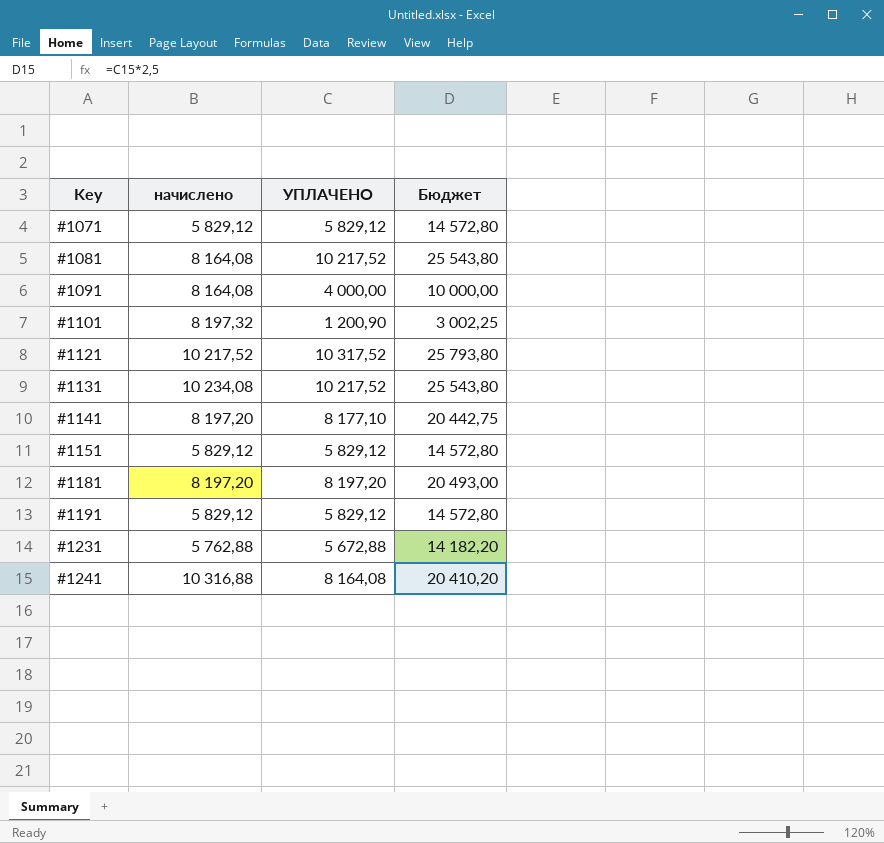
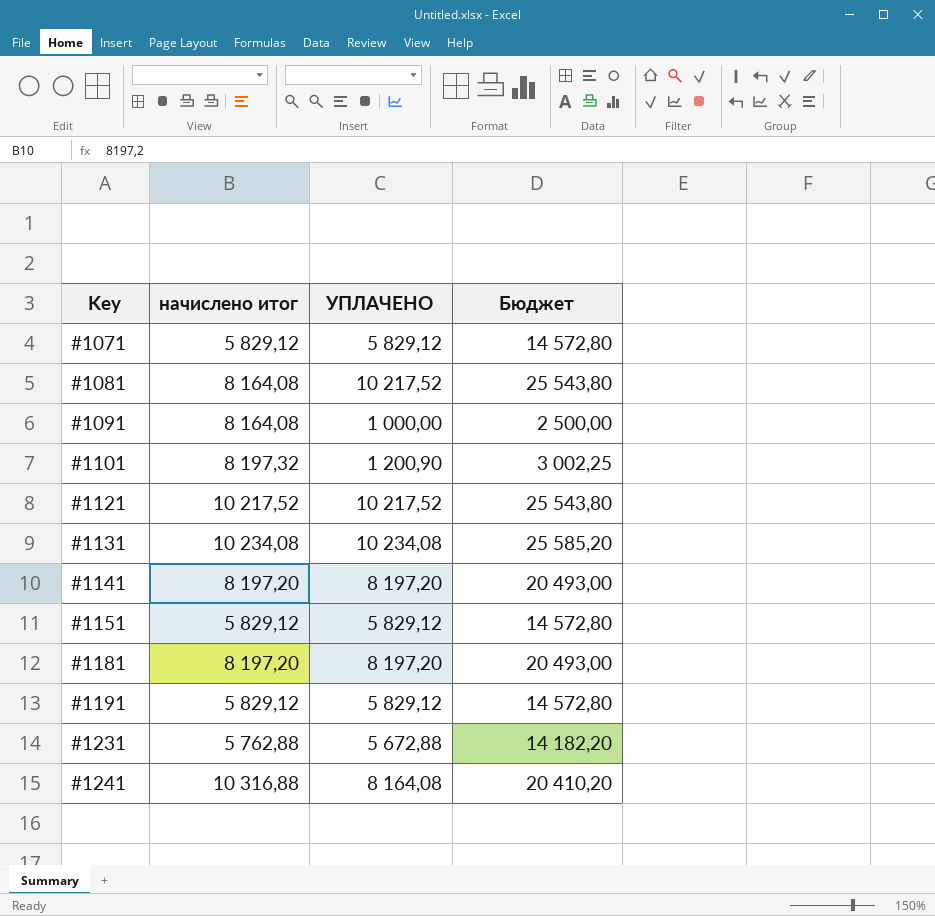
column name: начислено -> начислено итог
#1091 | УПЛАЧЕНО: 4 000,00 -> 1 000,00
#1091 | Бюджет: 10 000,00 -> 2 500,00
#1121 | УПЛАЧЕНО: 10 317,52 -> 10 217,52
#1121 | Бюджет: 25 793,80 -> 25 543,80
#1131 | УПЛАЧЕНО: 10 217,52 -> 10 234,08
#1131 | Бюджет: 25 543,80 -> 25 585,20
#1141 | УПЛАЧЕНО: 8 177,10 -> 8 197,20
#1141 | Бюджет: 20 442,75 -> 20 493,00

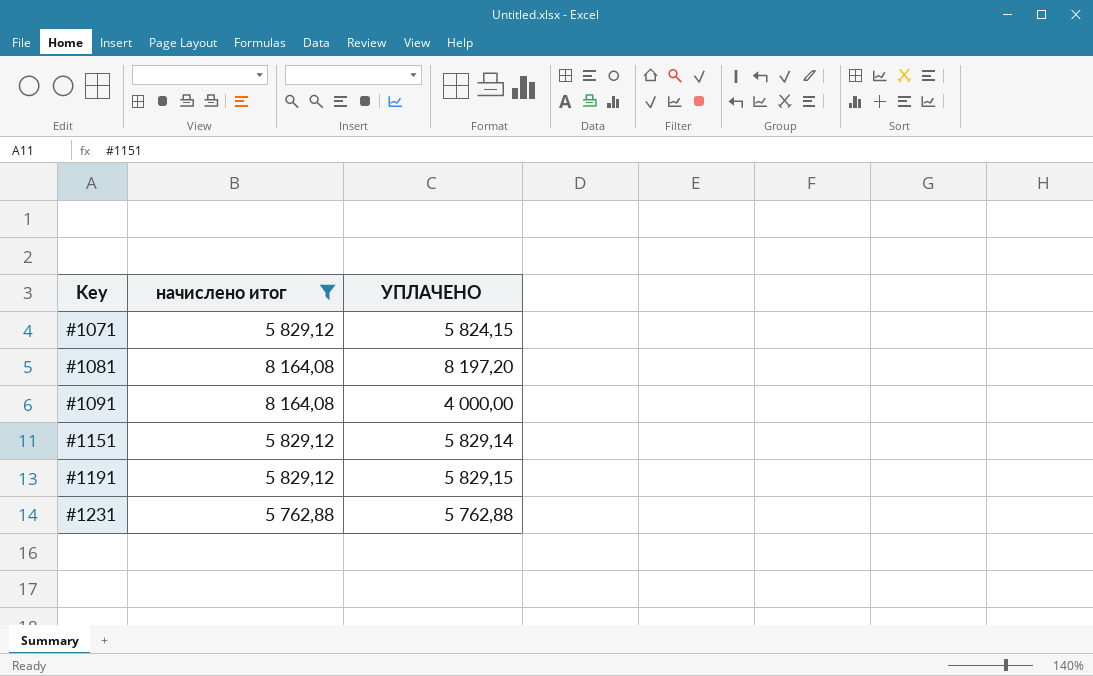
filter: none -> начислено итог <= 8 164,08
column Бюджет | formula: [УПЛАЧЕНО] * 2,5 -> none
#1071 | УПЛАЧЕНО: 5 829,12 -> 5 824,15
#1081 | УПЛАЧЕНО: 10 217,52 -> 8 197,20
#1091 | УПЛАЧЕНО: 1 000,00 -> 4 000,00
#1151 | УПЛАЧЕНО: 5 829,12 -> 5 829,14
#1191 | УПЛАЧЕНО: 5 829,12 -> 5 829,15
#1231 | УПЛАЧЕНО: 5 672,88 -> 5 762,88

